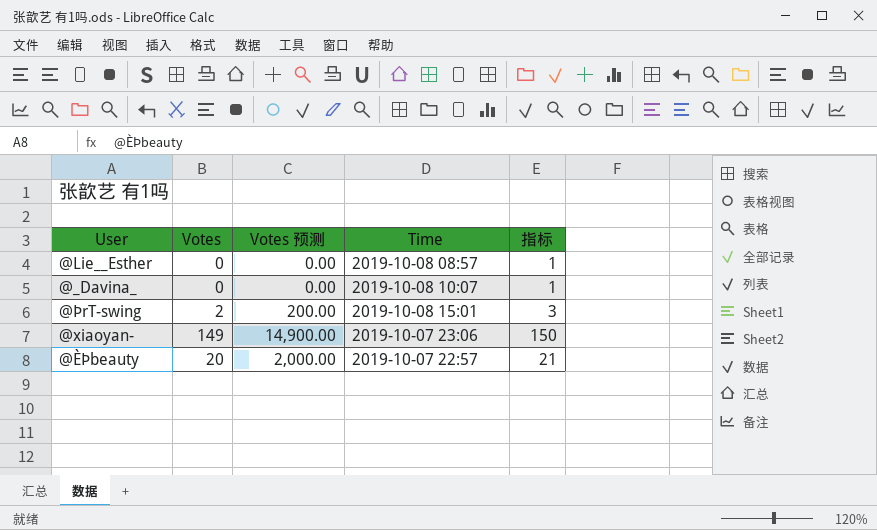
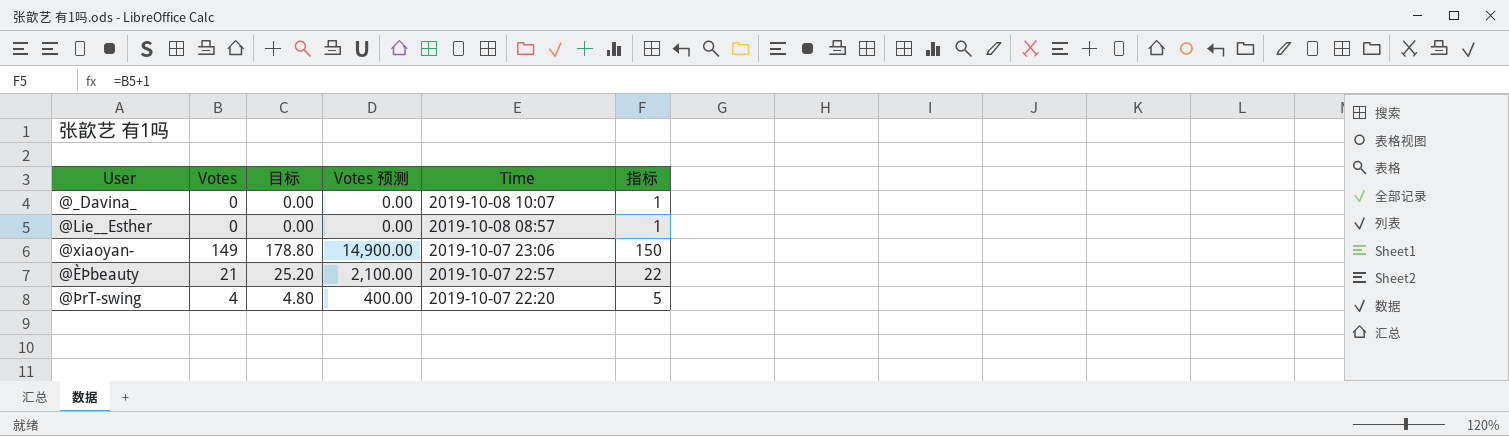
row order: none -> Time descending
column 目标 | formula: none -> [Votes] * 1.2
@ÈÞbeauty | Votes: 20 -> 21
@ÈÞbeauty | Votes 预测: 2,000.00 -> 2,100.00
@ÈÞbeauty | 指标: 21 -> 22
@ÞrT-swing | Votes: 2 -> 4
@ÞrT-swing | Votes 预测: 200.00 -> 400.00
@ÞrT-swing | Time: 2019-10-08 15:01 -> 2019-10-07 22:20
@ÞrT-swing | 指标: 3 -> 5

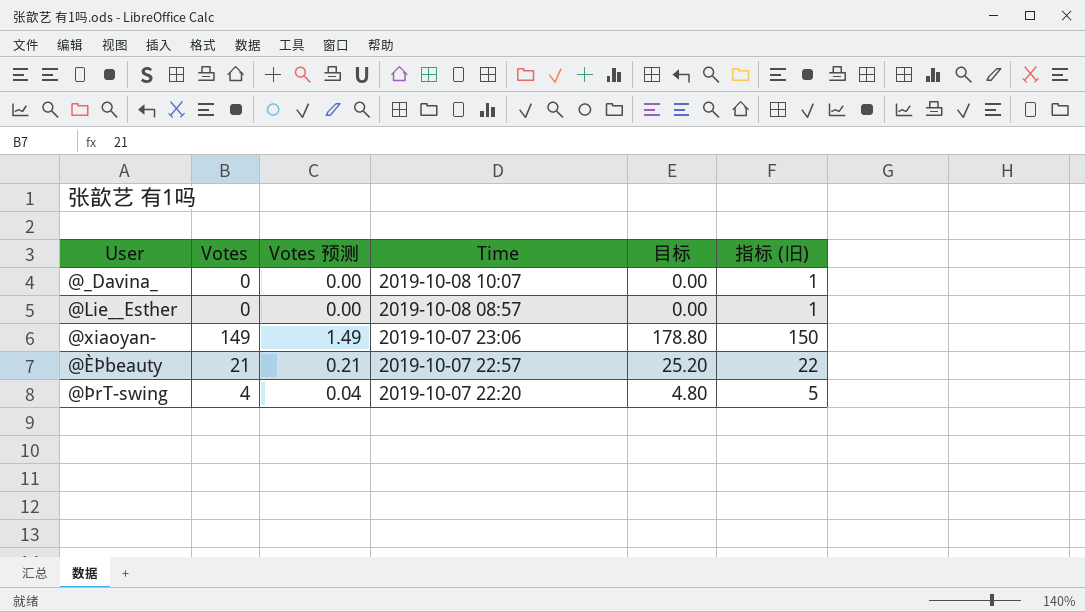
column Votes 预测 | formula: [Votes] * 100 -> [Votes] * 0.01
column 目标 | position: 3 -> 5
column name: 指标 -> 指标 (旧)

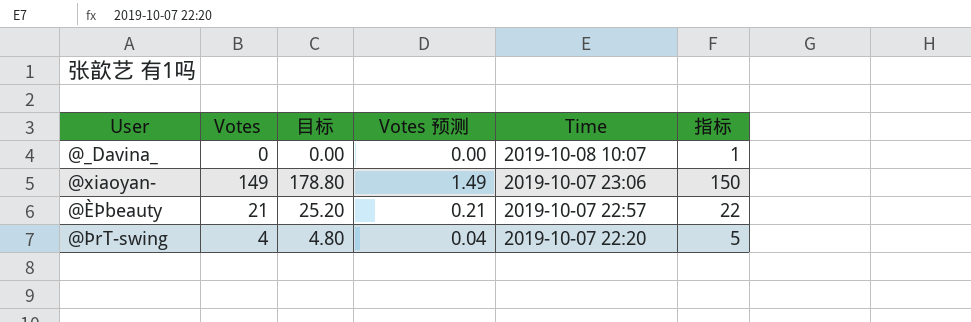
column 目标 | position: 5 -> 3
column name: 指标 (旧) -> 指标
row @Lie__Esther: 0 | 0.00 | 2019-10-08 08:57 | 0.00 | 1 -> none

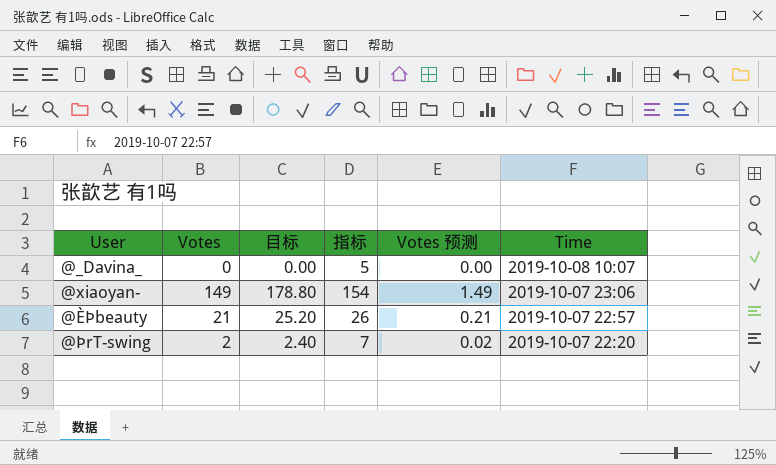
column 指标 | formula: [Votes] + 1 -> [Votes] + 5
column 指标 | position: 6 -> 4
@ÞrT-swing | Votes: 4 -> 2
@ÞrT-swing | 目标: 4.80 -> 2.40
@ÞrT-swing | Votes 预测: 0.04 -> 0.02

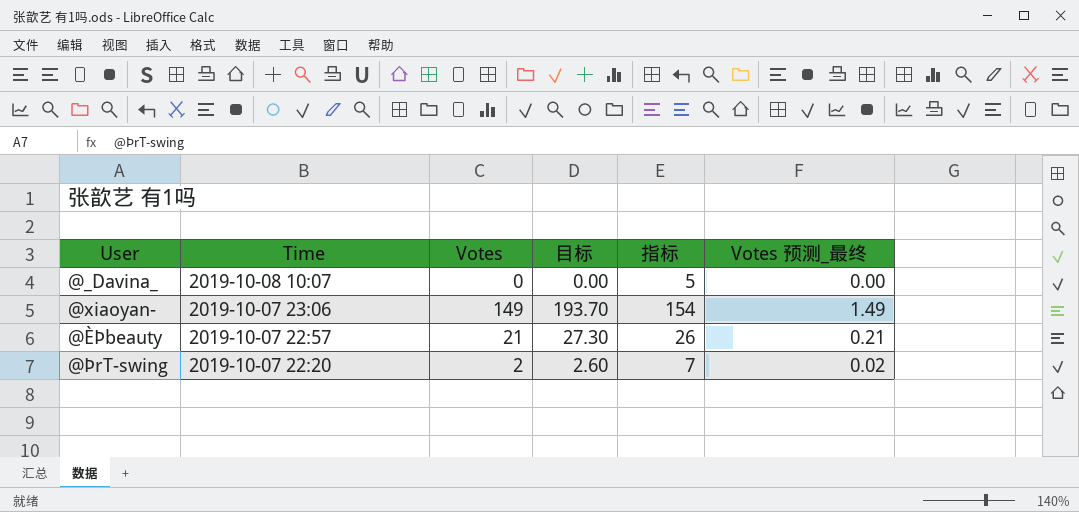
column Time | position: 6 -> 2
column 目标 | formula: [Votes] * 1.2 -> [Votes] * 1.3
column name: Votes 预测 -> Votes 预测_最终

